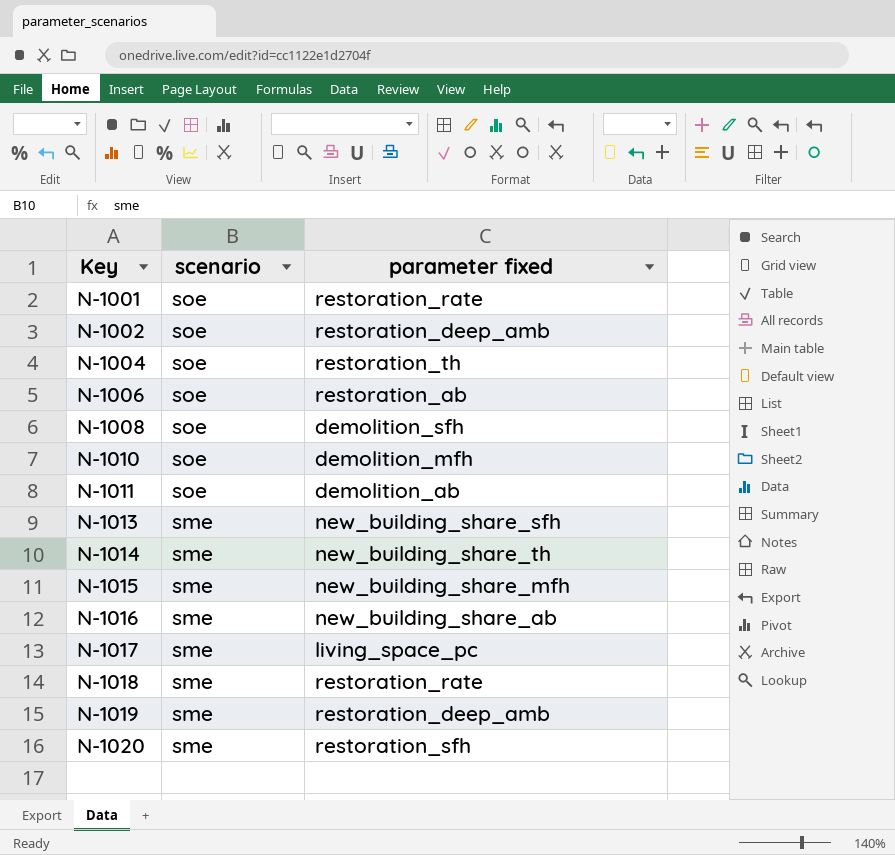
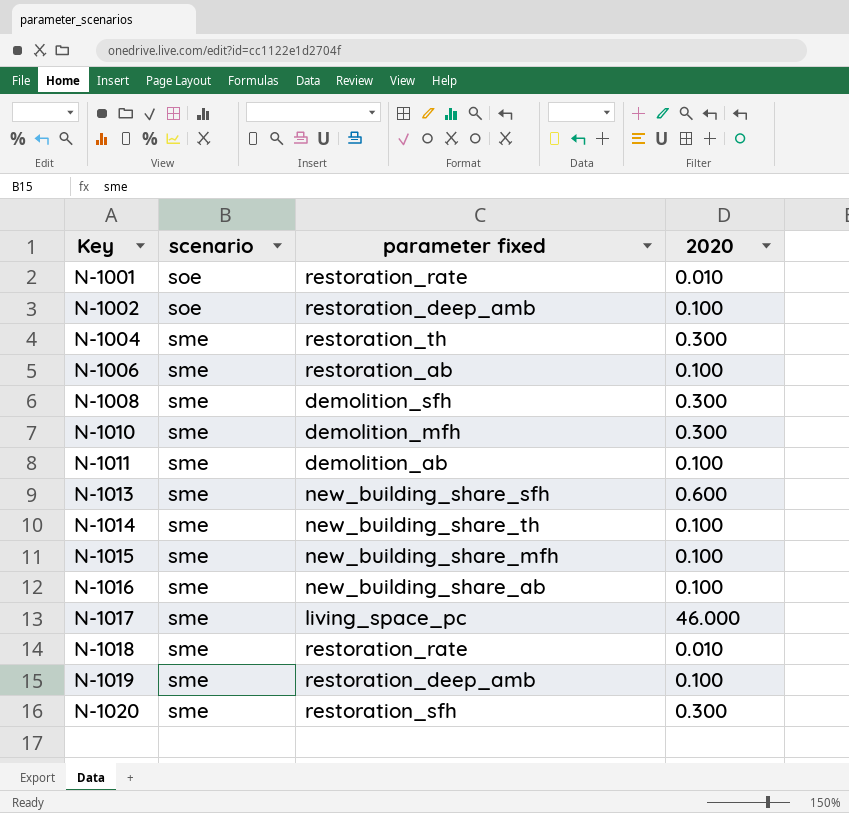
column 2020 | position: none -> 4
N-1004 | scenario: soe -> sme
N-1006 | scenario: soe -> sme
N-1008 | scenario: soe -> sme
N-1010 | scenario: soe -> sme
N-1011 | scenario: soe -> sme

